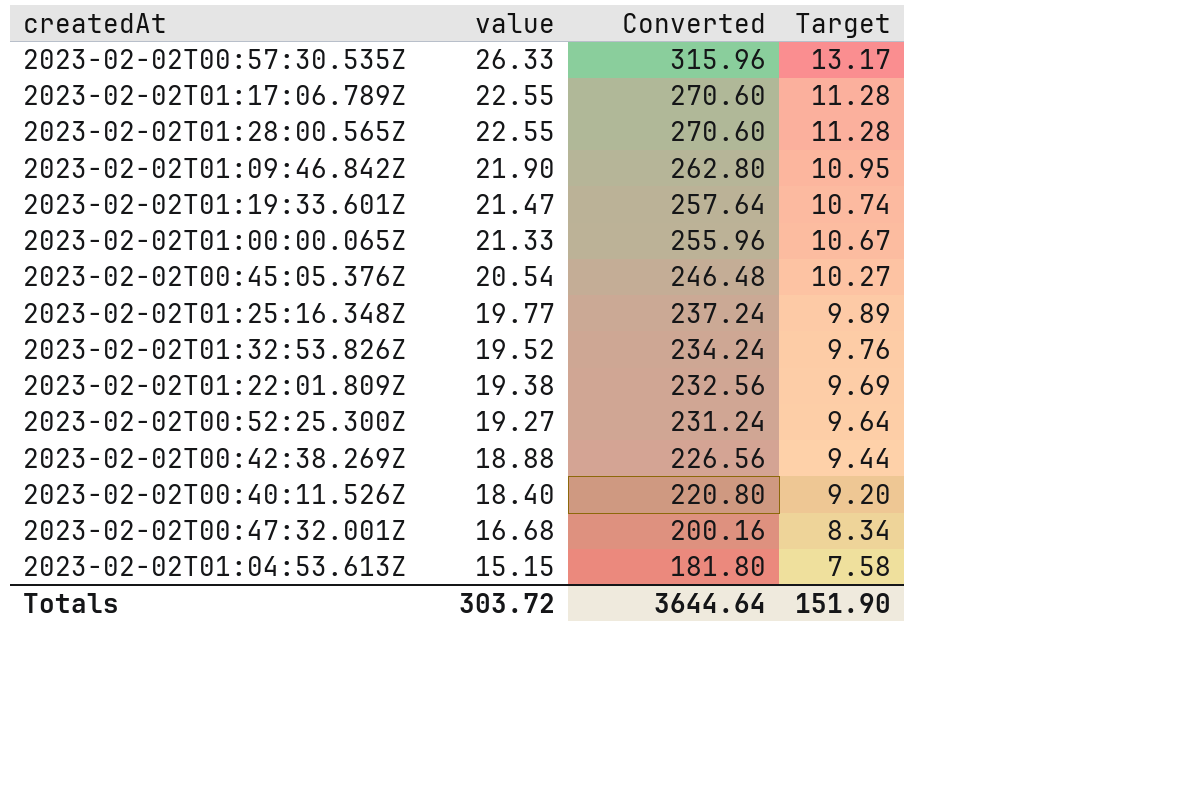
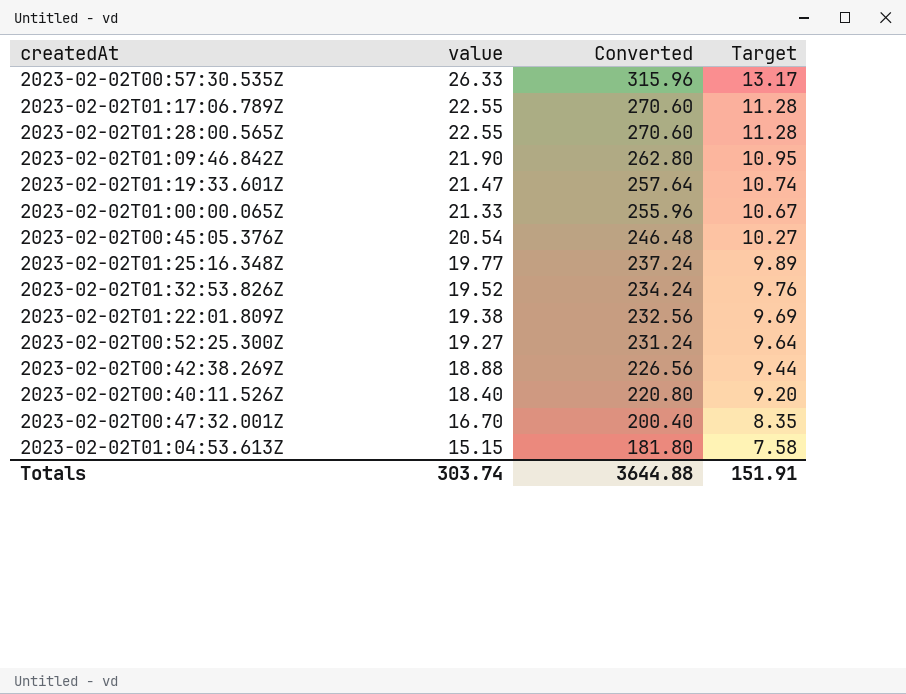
2023-02-02T00:47:32.001Z | value: 16.68 -> 16.70
2023-02-02T00:47:32.001Z | Converted: 200.16 -> 200.40
2023-02-02T00:47:32.001Z | Target: 8.34 -> 8.35
Totals | value: 303.72 -> 303.74
Totals | Converted: 3644.64 -> 3644.88
Totals | Target: 151.90 -> 151.91

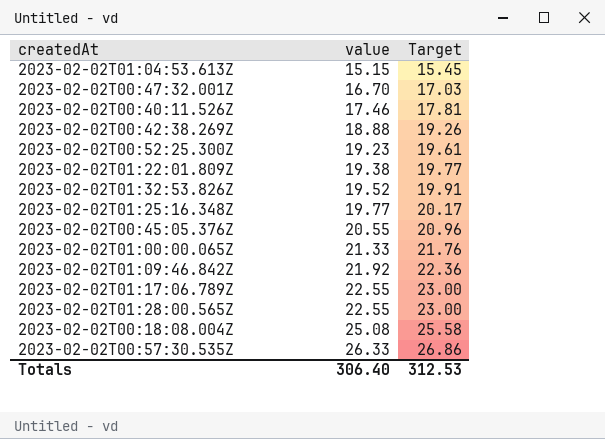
row order: value descending -> value ascending
column Converted | formula: [value] * 12 -> none
column Target | formula: [value] * 0.5 -> [value] * 1.02
row 2023-02-02T01:19:33.601Z: 21.47 | 257.64 | 10.74 -> none
2023-02-02T00:40:11.526Z | value: 18.40 -> 17.46
2023-02-02T00:52:25.300Z | value: 19.27 -> 19.23
2023-02-02T00:45:05.376Z | value: 20.54 -> 20.55
2023-02-02T01:09:46.842Z | value: 21.90 -> 21.92
row 2023-02-02T00:18:08.004Z: none -> 25.08 | 25.58
Totals | value: 303.74 -> 306.40
Totals | Target: 151.91 -> 312.53

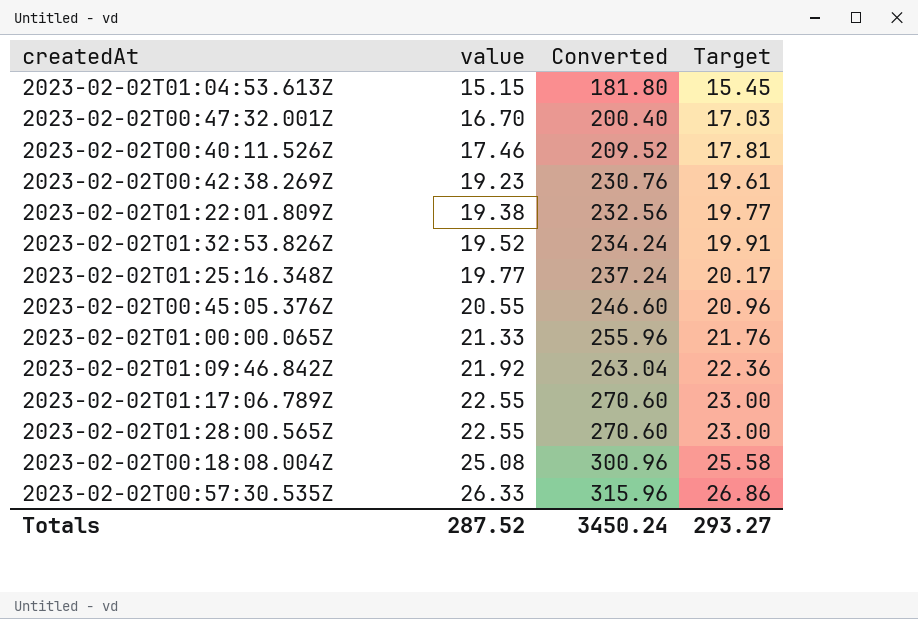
column Converted | formula: none -> [value] * 12
row 2023-02-02T00:52:25.300Z: 19.23 | 19.61 -> none
2023-02-02T00:42:38.269Z | value: 18.88 -> 19.23
2023-02-02T00:42:38.269Z | Target: 19.26 -> 19.61
Totals | value: 306.40 -> 287.52
Totals | Target: 312.53 -> 293.27

